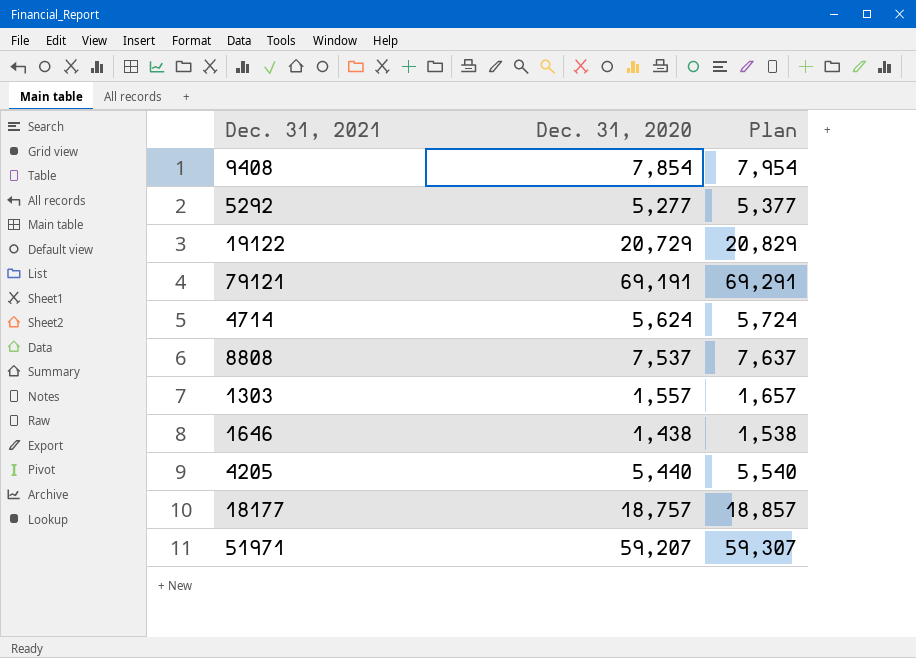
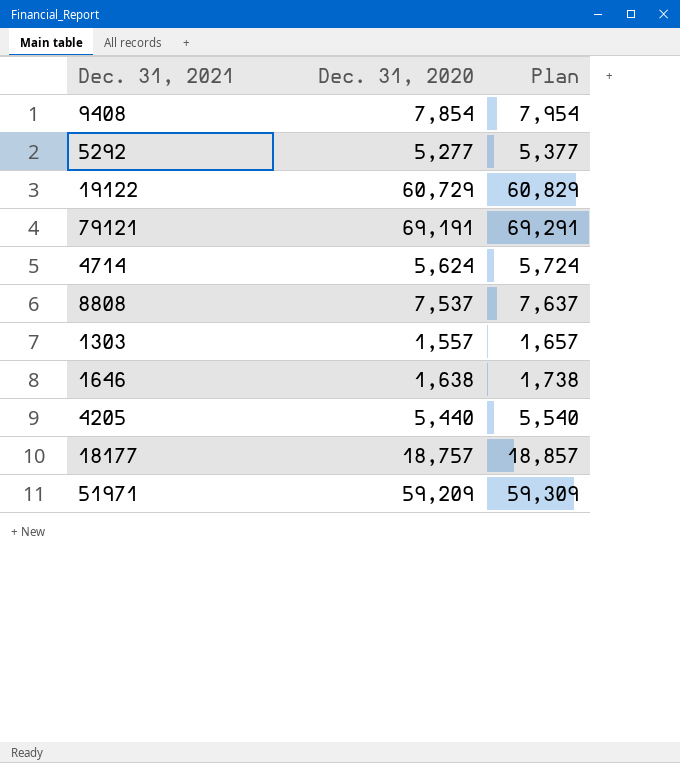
19122 | Dec. 31, 2020: 20,729 -> 60,729
19122 | Plan: 20,829 -> 60,829
1646 | Dec. 31, 2020: 1,438 -> 1,638
1646 | Plan: 1,538 -> 1,738
51971 | Dec. 31, 2020: 59,207 -> 59,209
51971 | Plan: 59,307 -> 59,309

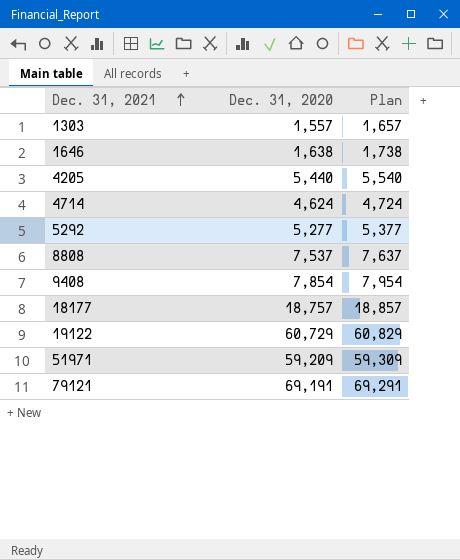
row order: none -> Dec. 31, 2021 ascending
4714 | Dec. 31, 2020: 5,624 -> 4,624
4714 | Plan: 5,724 -> 4,724

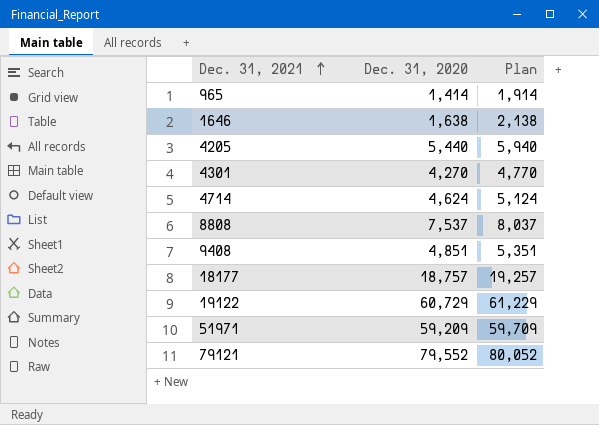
column Plan | formula: [Dec. 31, 2020] + 100 -> [Dec. 31, 2020] + 500
row 1303: 1,557 | 1,657 -> none
row 5292: 5,277 | 5,377 -> none
row 965: none -> 1,414 | 1,914
row 4301: none -> 4,270 | 4,770
9408 | Dec. 31, 2020: 7,854 -> 4,851
79121 | Dec. 31, 2020: 69,191 -> 79,552

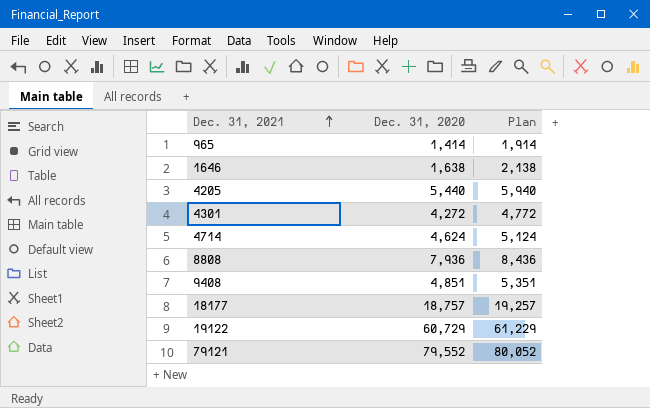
row 51971: 59,209 | 59,709 -> none
4301 | Dec. 31, 2020: 4,270 -> 4,272
4301 | Plan: 4,770 -> 4,772
8808 | Dec. 31, 2020: 7,537 -> 7,936
8808 | Plan: 8,037 -> 8,436

